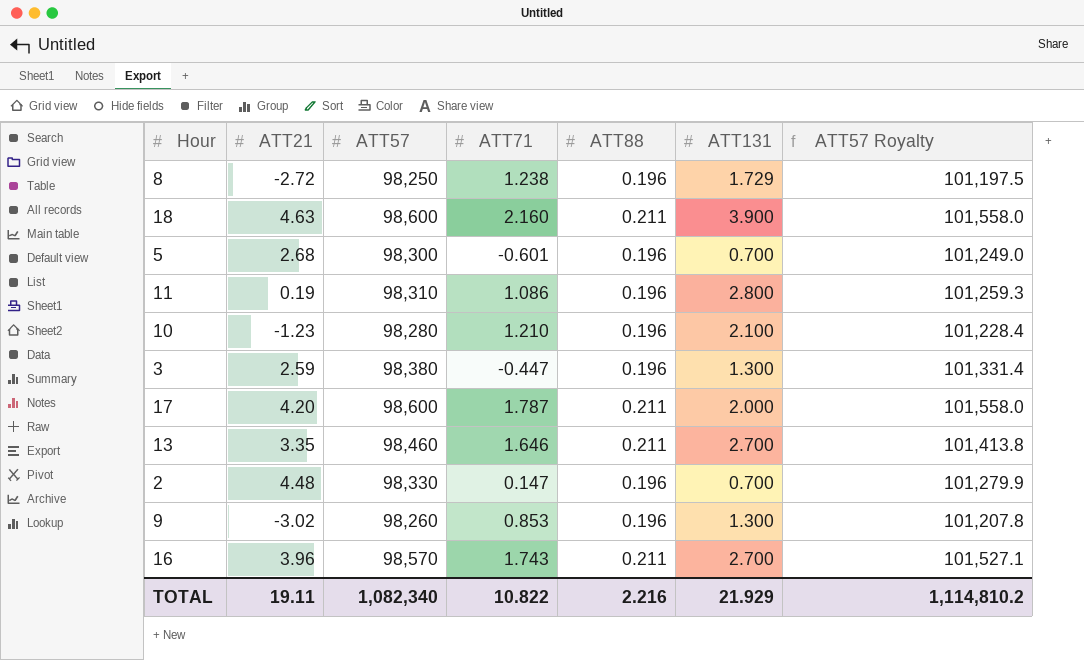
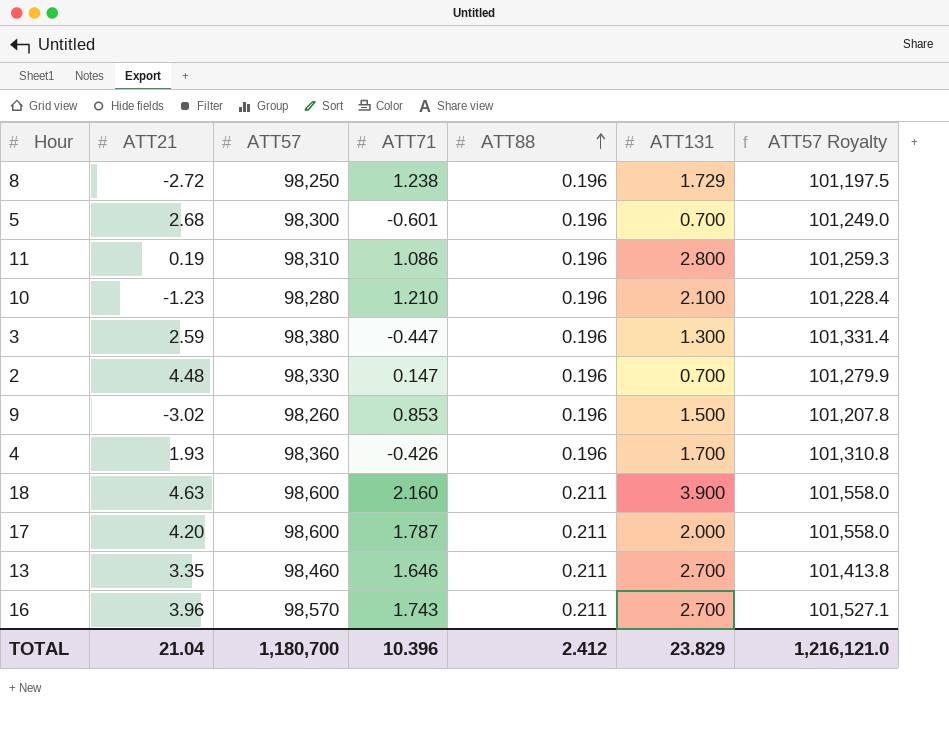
row order: none -> ATT88 ascending
9 | ATT131: 1.300 -> 1.500
row 4: none -> 1.93 | 98,360 | -0.426 | 0.196 | 1.700 | 101,310.8
TOTAL | ATT21: 19.11 -> 21.04
TOTAL | ATT57: 1,082,340 -> 1,180,700
TOTAL | ATT71: 10.822 -> 10.396
TOTAL | ATT88: 2.216 -> 2.412
TOTAL | ATT131: 21.929 -> 23.829
TOTAL | ATT57 Royalty: 1,114,810.2 -> 1,216,121.0

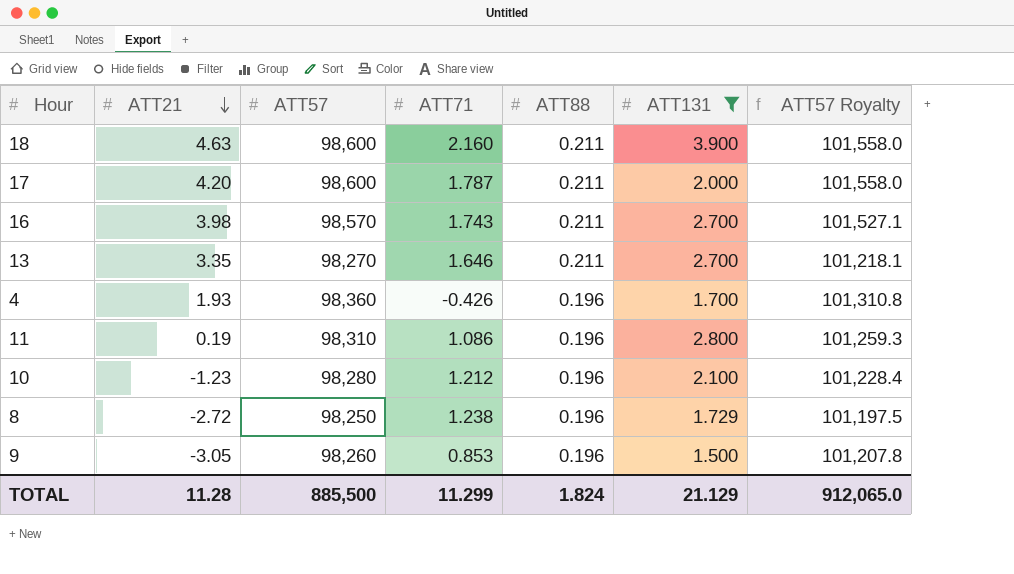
filter: none -> ATT131 >= 1.500
row order: ATT88 ascending -> ATT21 descending
16 | ATT21: 3.96 -> 3.98
13 | ATT57: 98,460 -> 98,270
13 | ATT57 Royalty: 101,413.8 -> 101,218.1
10 | ATT71: 1.210 -> 1.212
9 | ATT21: -3.02 -> -3.05
TOTAL | ATT21: 21.04 -> 11.28
TOTAL | ATT57: 1,180,700 -> 885,500
TOTAL | ATT71: 10.396 -> 11.299
TOTAL | ATT88: 2.412 -> 1.824
TOTAL | ATT131: 23.829 -> 21.129
TOTAL | ATT57 Royalty: 1,216,121.0 -> 912,065.0

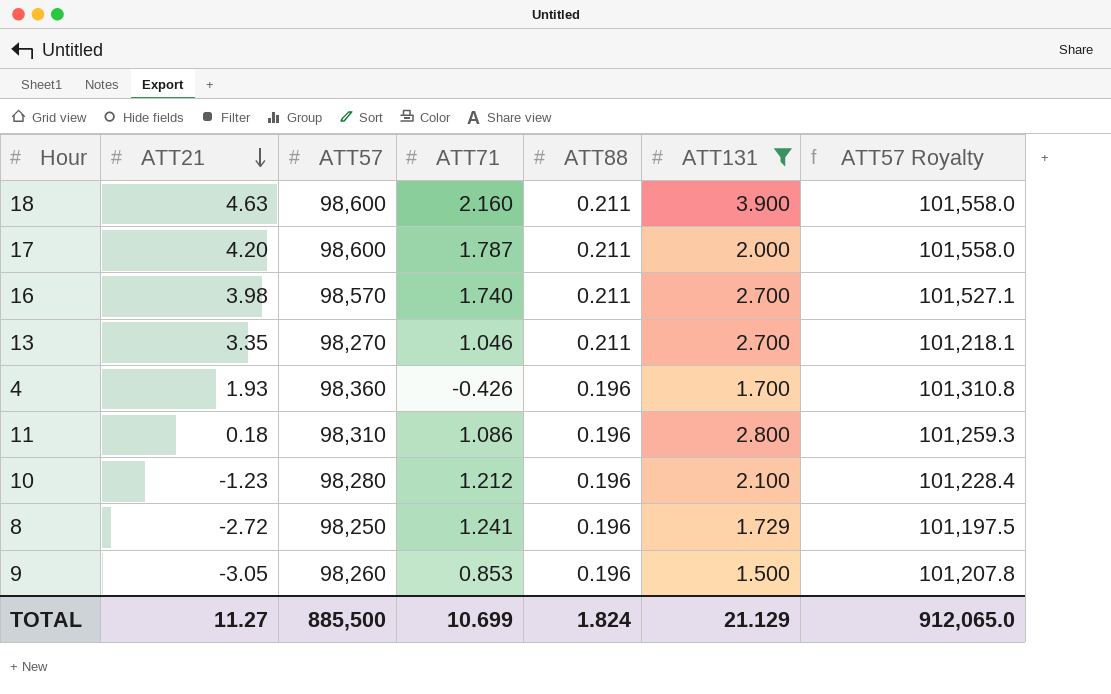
16 | ATT71: 1.743 -> 1.740
13 | ATT71: 1.646 -> 1.046
11 | ATT21: 0.19 -> 0.18
8 | ATT71: 1.238 -> 1.241
TOTAL | ATT21: 11.28 -> 11.27
TOTAL | ATT71: 11.299 -> 10.699

